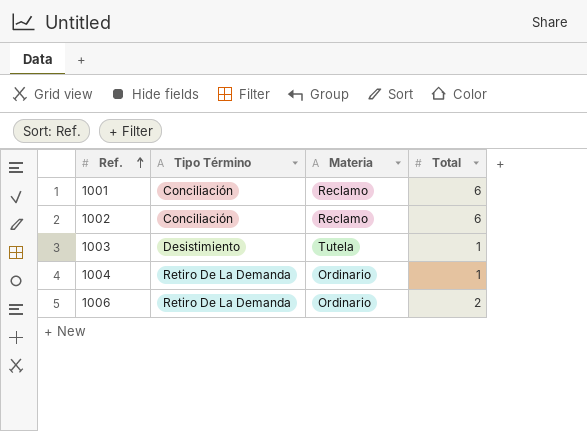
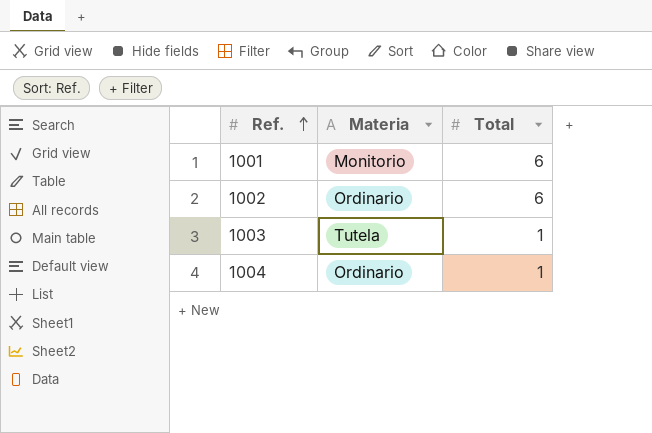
column Tipo Término | position: 2 -> none
row 1006: Retiro De La Demanda | Ordinario | 2 -> none
1001 | Materia: Reclamo -> Monitorio
1002 | Materia: Reclamo -> Ordinario

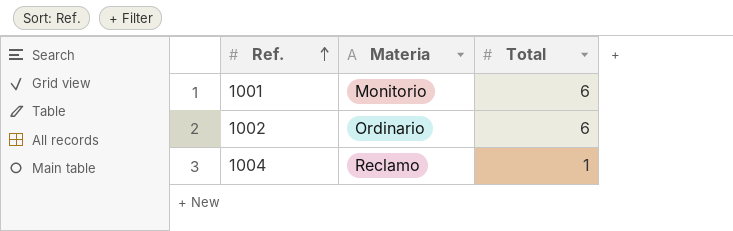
row 1003: Tutela | 1 -> none
1004 | Materia: Ordinario -> Reclamo

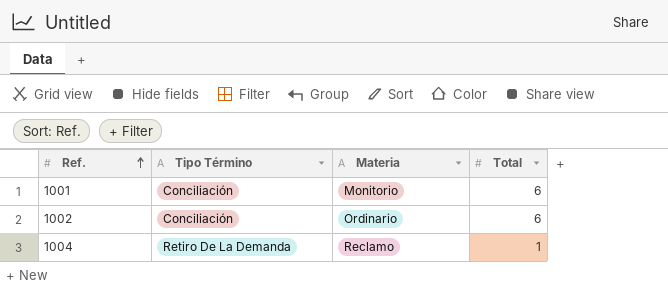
column Tipo Término | position: none -> 2

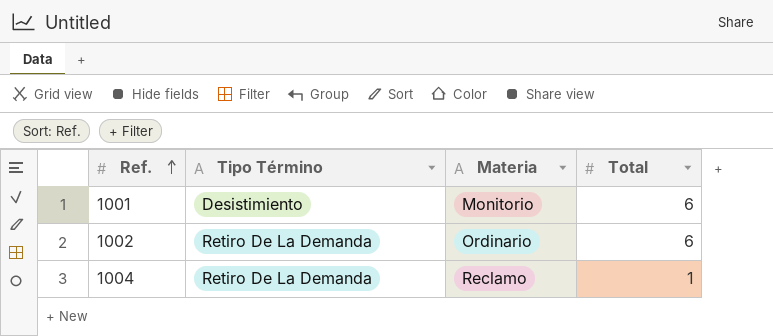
1001 | Tipo Término: Conciliación -> Desistimiento
1002 | Tipo Término: Conciliación -> Retiro De La Demanda

